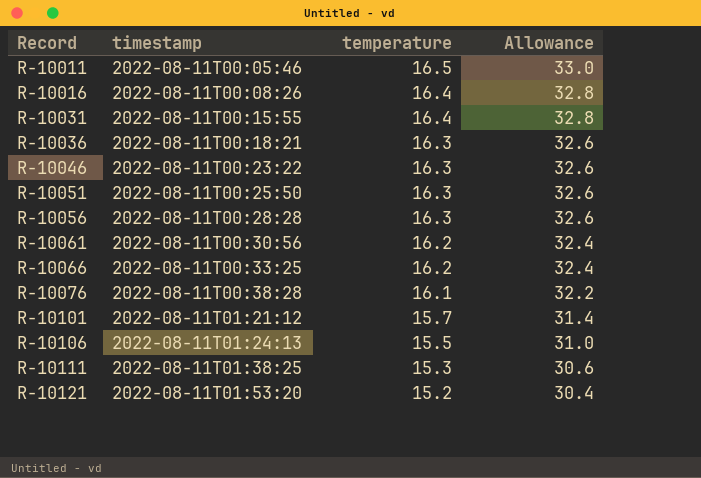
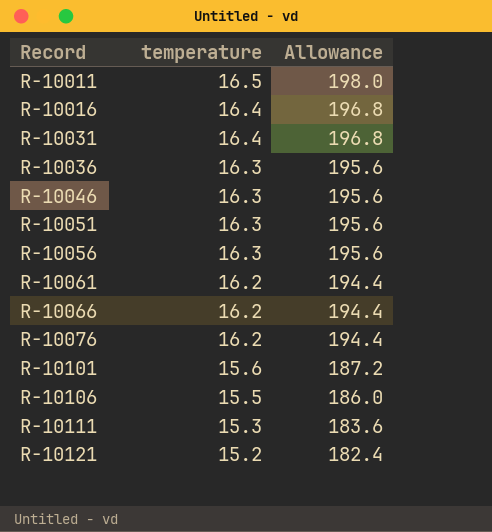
column timestamp | position: 2 -> none
column Allowance | formula: [temperature] * 2 -> [temperature] * 12
R-10076 | temperature: 16.1 -> 16.2
R-10101 | temperature: 15.7 -> 15.6

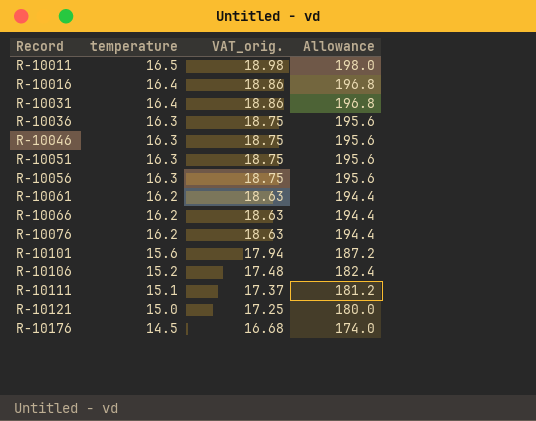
column VAT_orig. | formula: none -> [temperature] * 1.15
R-10106 | temperature: 15.5 -> 15.2
R-10106 | Allowance: 186.0 -> 182.4
R-10111 | temperature: 15.3 -> 15.1
R-10111 | Allowance: 183.6 -> 181.2
R-10121 | temperature: 15.2 -> 15.0
R-10121 | Allowance: 182.4 -> 180.0
row R-10176: none -> 14.5 | 16.68 | 174.0

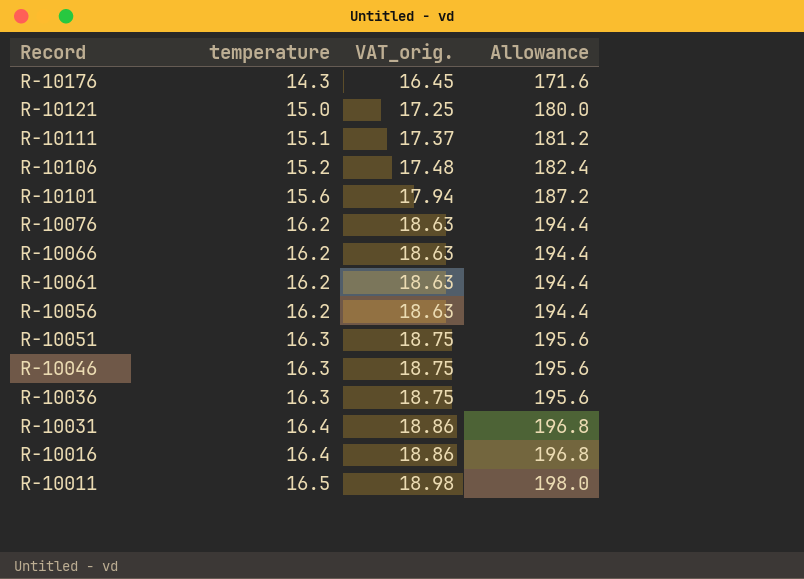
row order: Record ascending -> Record descending
R-10176 | temperature: 14.5 -> 14.3
R-10176 | VAT_orig.: 16.68 -> 16.45
R-10176 | Allowance: 174.0 -> 171.6
R-10056 | temperature: 16.3 -> 16.2
R-10056 | VAT_orig.: 18.75 -> 18.63
R-10056 | Allowance: 195.6 -> 194.4

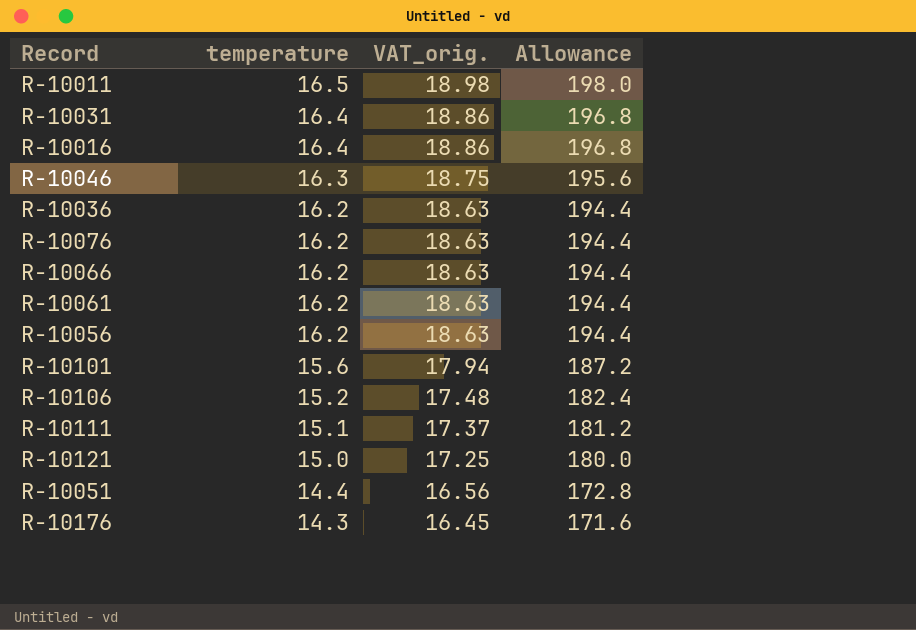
row order: Record descending -> temperature descending
R-10036 | temperature: 16.3 -> 16.2
R-10036 | VAT_orig.: 18.75 -> 18.63
R-10036 | Allowance: 195.6 -> 194.4
R-10051 | temperature: 16.3 -> 14.4
R-10051 | VAT_orig.: 18.75 -> 16.56
R-10051 | Allowance: 195.6 -> 172.8

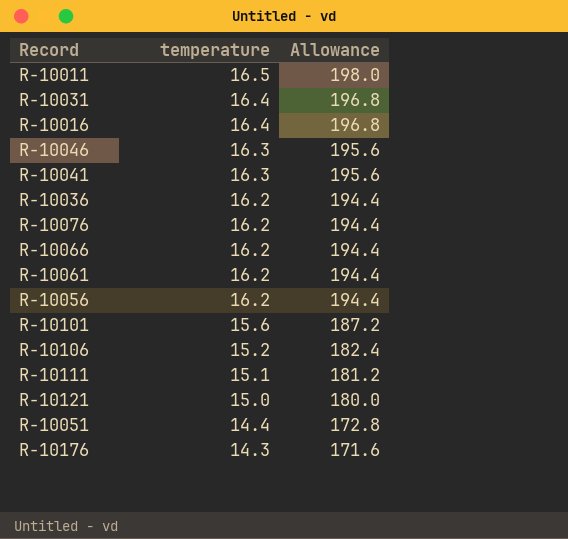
column VAT_orig. | formula: [temperature] * 1.15 -> none
row R-10041: none -> 16.3 | 195.6

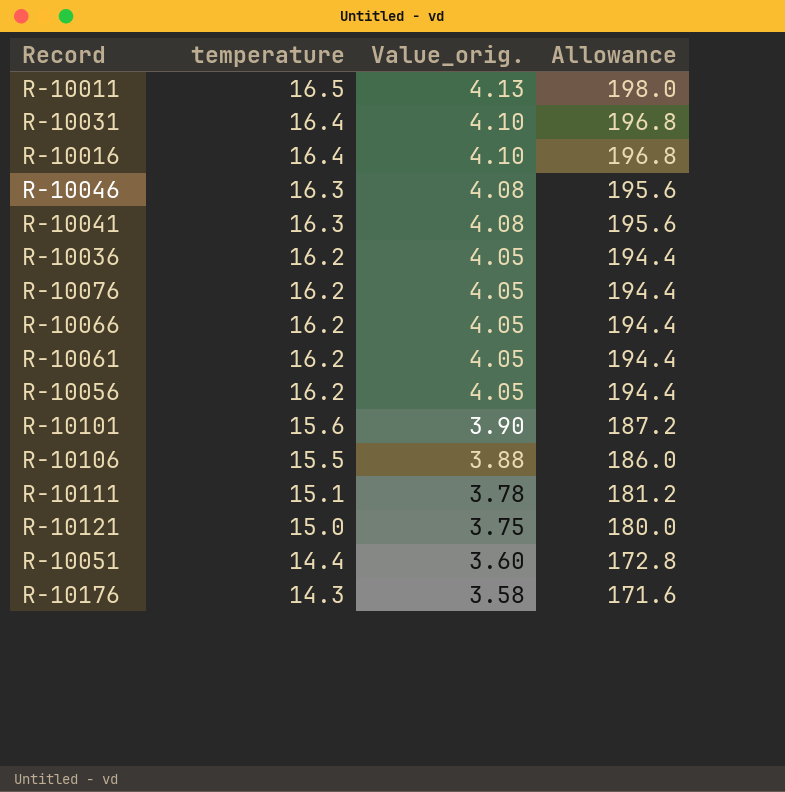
column Value_orig. | formula: none -> [temperature] * 0.25
R-10106 | temperature: 15.2 -> 15.5
R-10106 | Allowance: 182.4 -> 186.0

